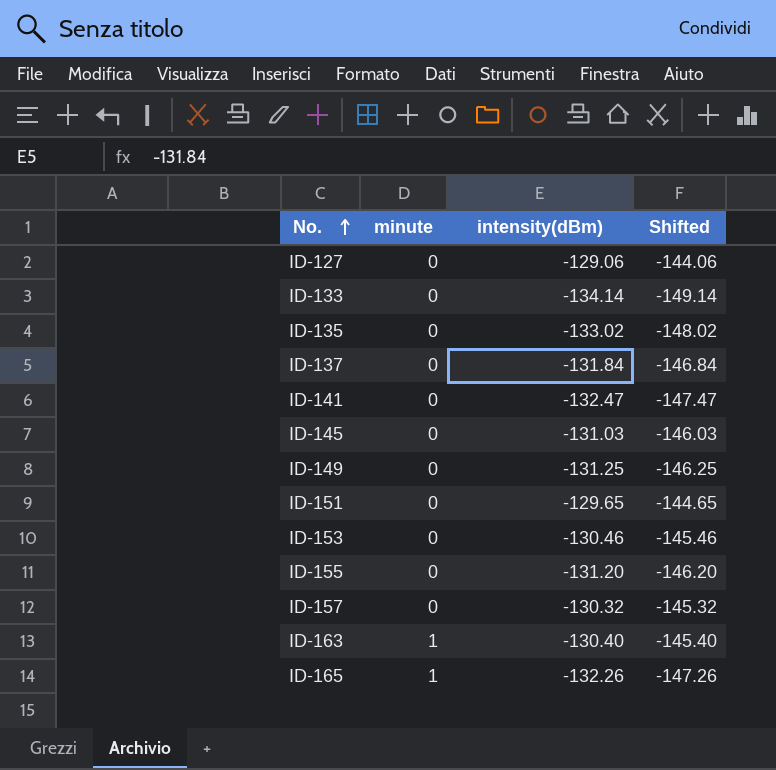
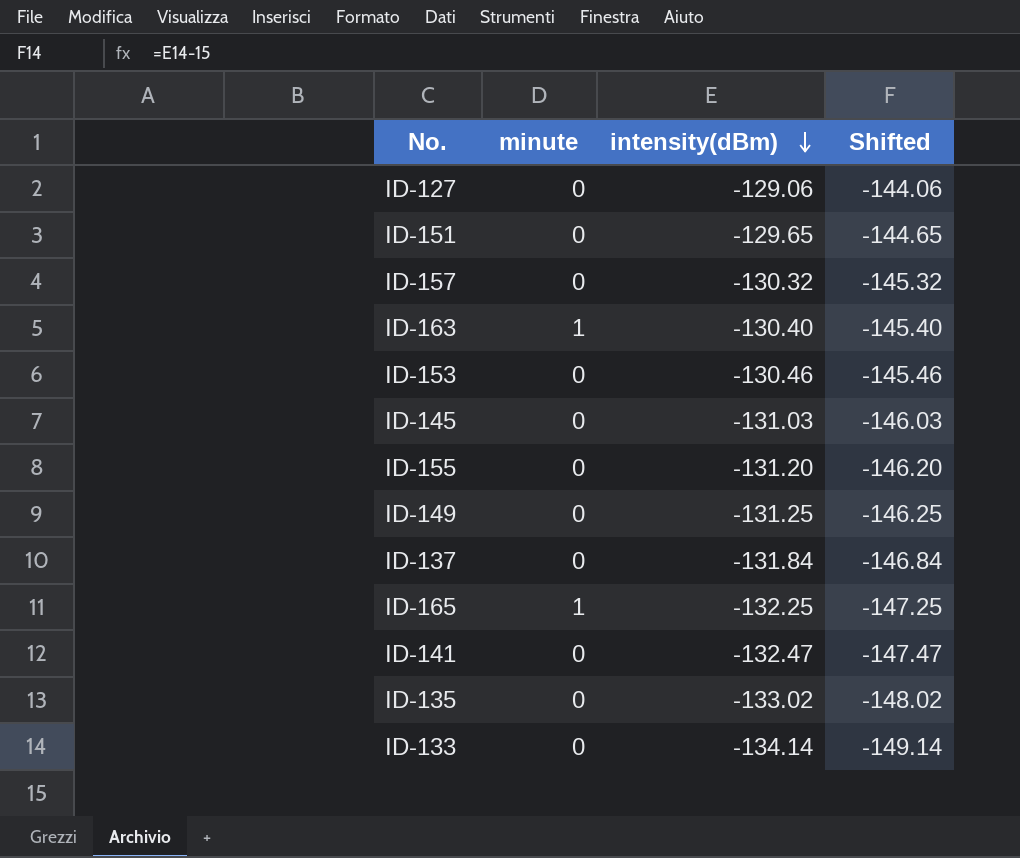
row order: No. ascending -> intensity(dBm) descending
ID-165 | intensity(dBm): -132.26 -> -132.25
ID-165 | Shifted: -147.26 -> -147.25

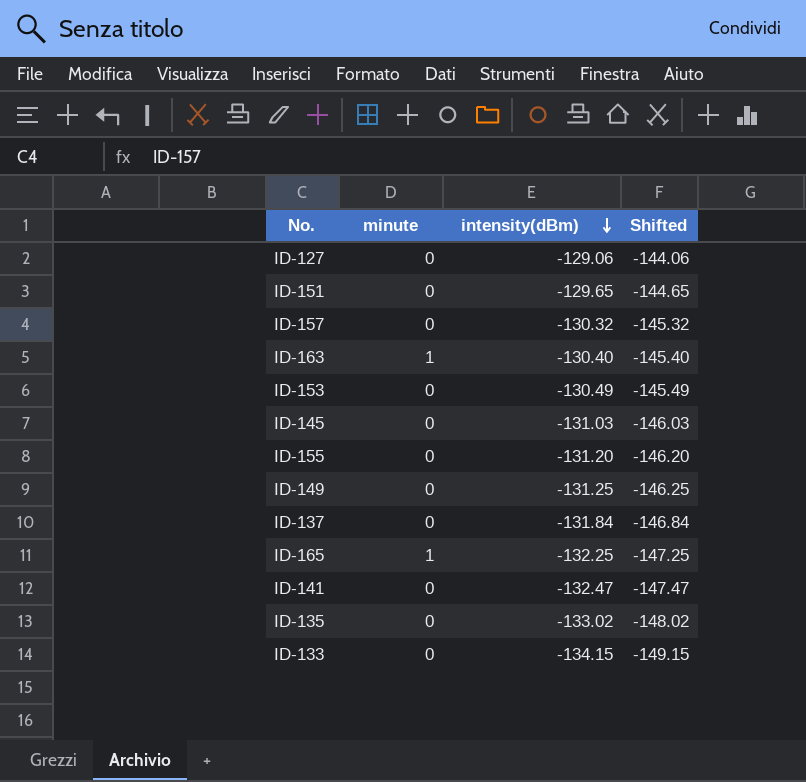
ID-153 | intensity(dBm): -130.46 -> -130.49
ID-153 | Shifted: -145.46 -> -145.49
ID-133 | intensity(dBm): -134.14 -> -134.15
ID-133 | Shifted: -149.14 -> -149.15

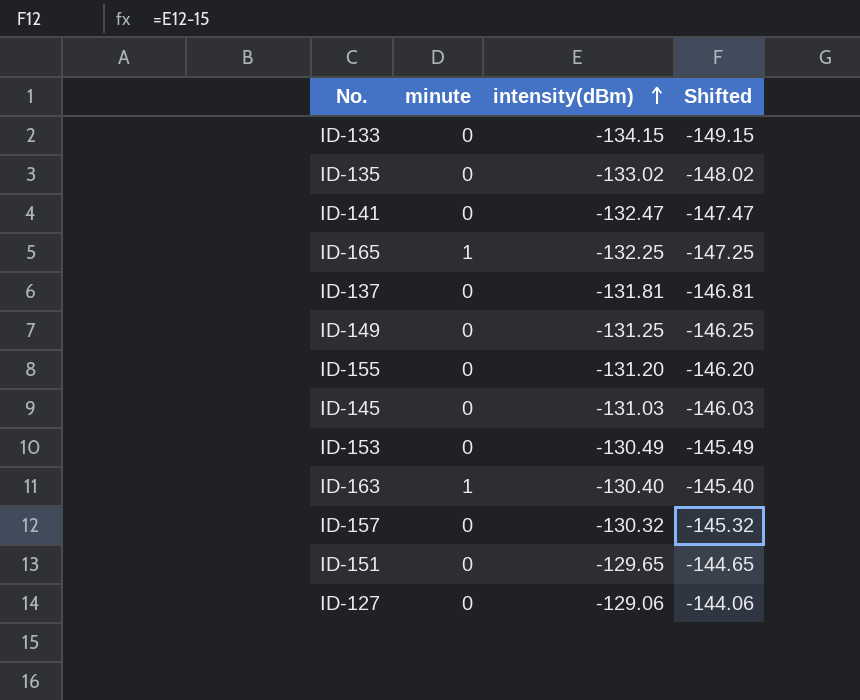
row order: intensity(dBm) descending -> intensity(dBm) ascending
ID-137 | intensity(dBm): -131.84 -> -131.81
ID-137 | Shifted: -146.84 -> -146.81

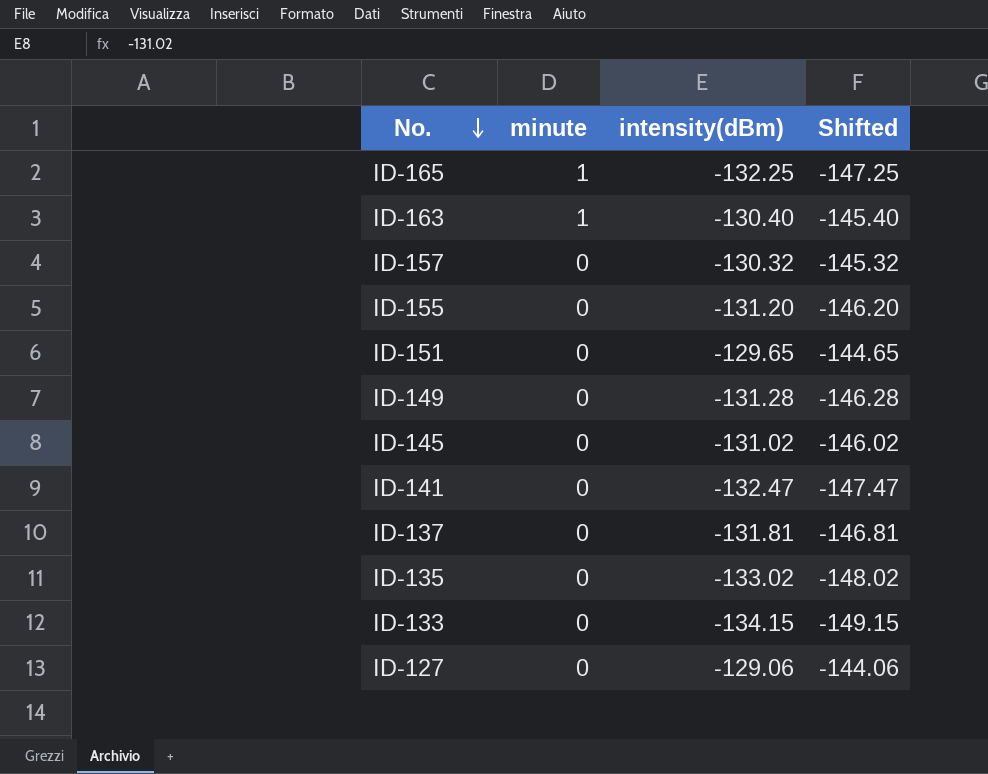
row order: intensity(dBm) ascending -> No. descending
row ID-153: 0 | -130.49 | -145.49 -> none
ID-149 | intensity(dBm): -131.25 -> -131.28
ID-149 | Shifted: -146.25 -> -146.28
ID-145 | intensity(dBm): -131.03 -> -131.02
ID-145 | Shifted: -146.03 -> -146.02

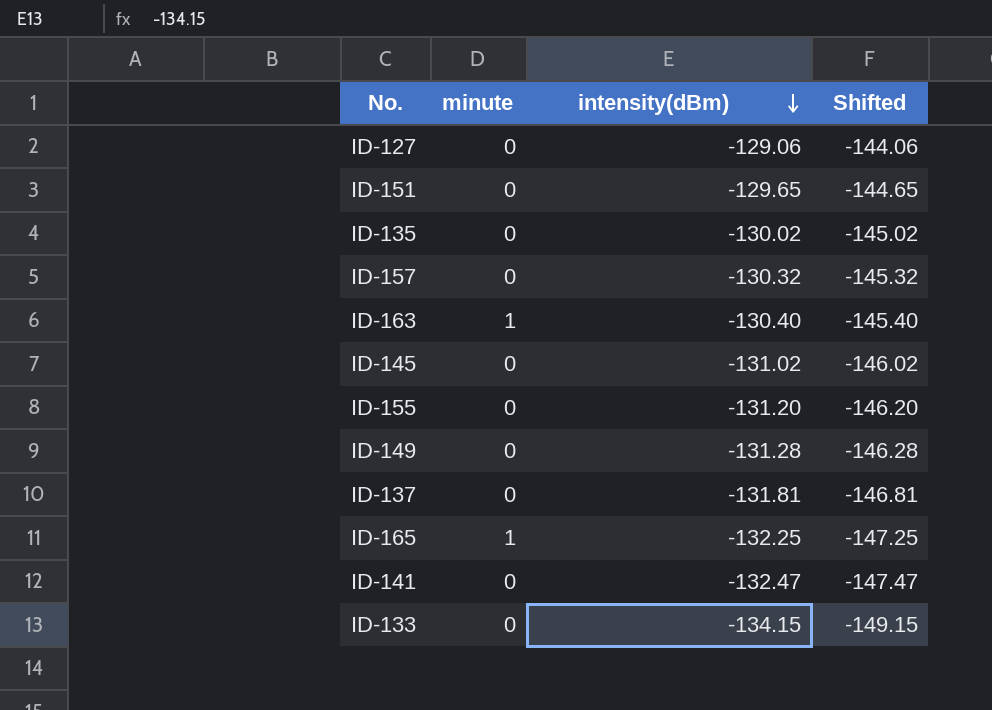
row order: No. descending -> intensity(dBm) descending
ID-135 | intensity(dBm): -133.02 -> -130.02
ID-135 | Shifted: -148.02 -> -145.02

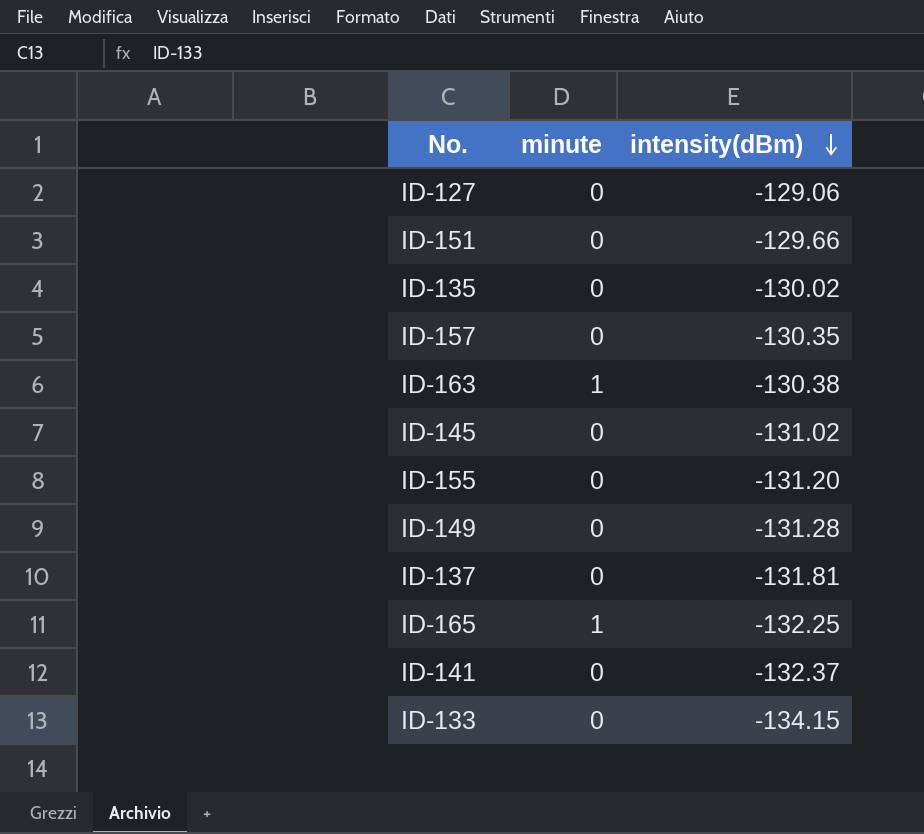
column Shifted | formula: [intensity(dBm)] - 15 -> none
ID-151 | intensity(dBm): -129.65 -> -129.66
ID-157 | intensity(dBm): -130.32 -> -130.35
ID-163 | intensity(dBm): -130.40 -> -130.38
ID-141 | intensity(dBm): -132.47 -> -132.37

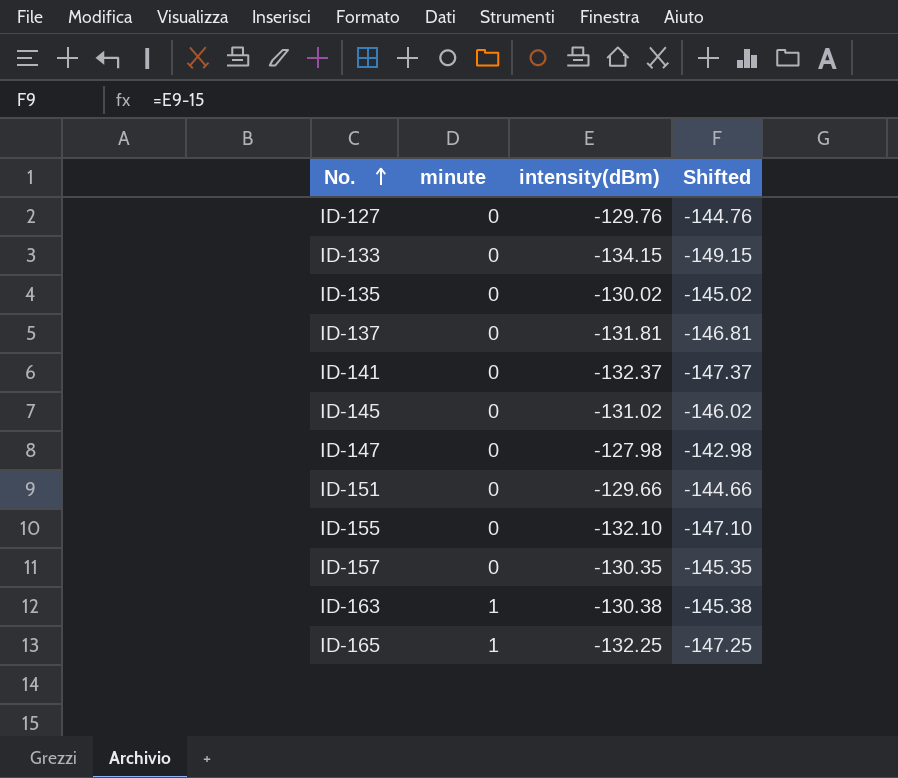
row order: intensity(dBm) descending -> No. ascending
column Shifted | formula: none -> [intensity(dBm)] - 15
row ID-149: 0 | -131.28 -> none
ID-127 | intensity(dBm): -129.06 -> -129.76
row ID-147: none -> 0 | -127.98 | -142.98
ID-155 | intensity(dBm): -131.20 -> -132.10

